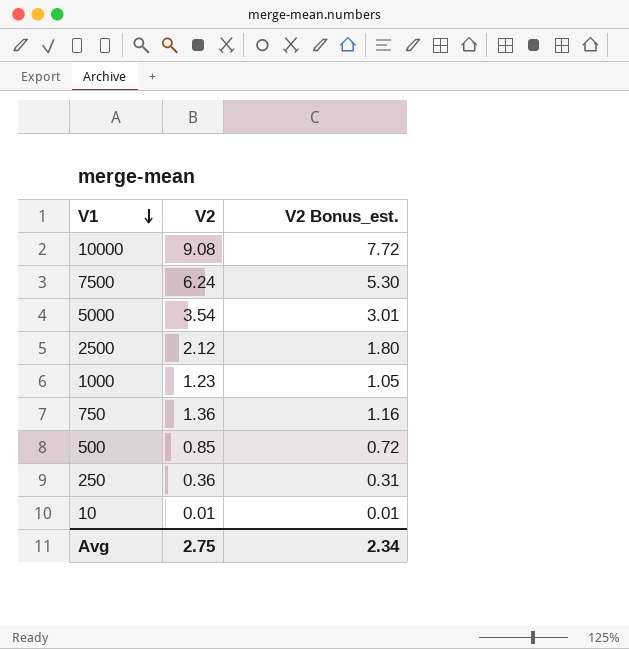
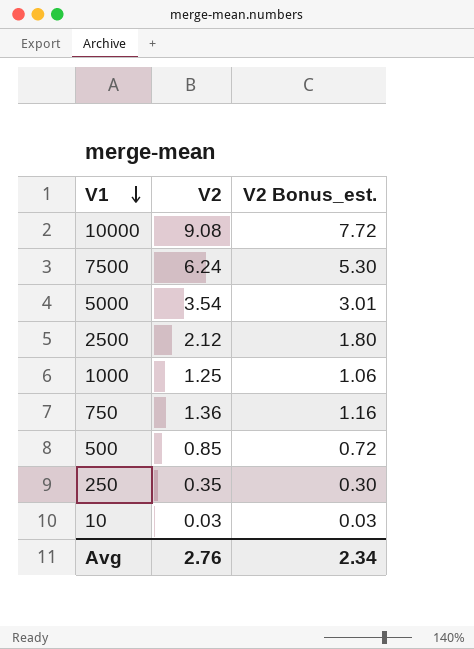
1000 | V2: 1.23 -> 1.25
1000 | V2 Bonus_est.: 1.05 -> 1.06
250 | V2: 0.36 -> 0.35
250 | V2 Bonus_est.: 0.31 -> 0.30
10 | V2: 0.01 -> 0.03
10 | V2 Bonus_est.: 0.01 -> 0.03
Avg | V2: 2.75 -> 2.76

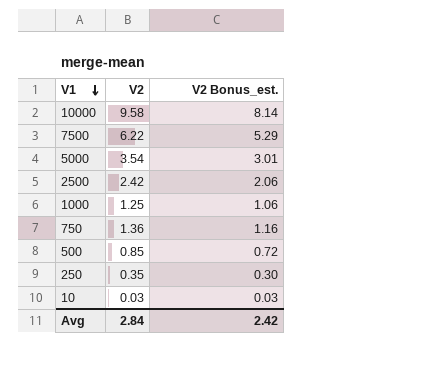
10000 | V2: 9.08 -> 9.58
10000 | V2 Bonus_est.: 7.72 -> 8.14
7500 | V2: 6.24 -> 6.22
7500 | V2 Bonus_est.: 5.30 -> 5.29
2500 | V2: 2.12 -> 2.42
2500 | V2 Bonus_est.: 1.80 -> 2.06
Avg | V2: 2.76 -> 2.84
Avg | V2 Bonus_est.: 2.34 -> 2.42

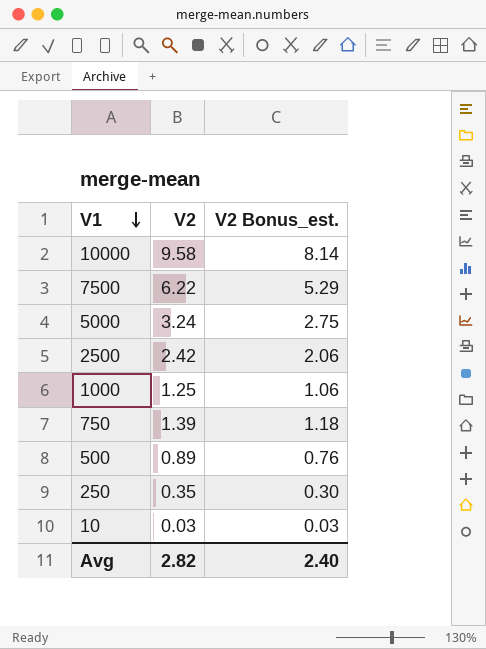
5000 | V2: 3.54 -> 3.24
5000 | V2 Bonus_est.: 3.01 -> 2.75
750 | V2: 1.36 -> 1.39
750 | V2 Bonus_est.: 1.16 -> 1.18
500 | V2: 0.85 -> 0.89
500 | V2 Bonus_est.: 0.72 -> 0.76
Avg | V2: 2.84 -> 2.82
Avg | V2 Bonus_est.: 2.42 -> 2.40

